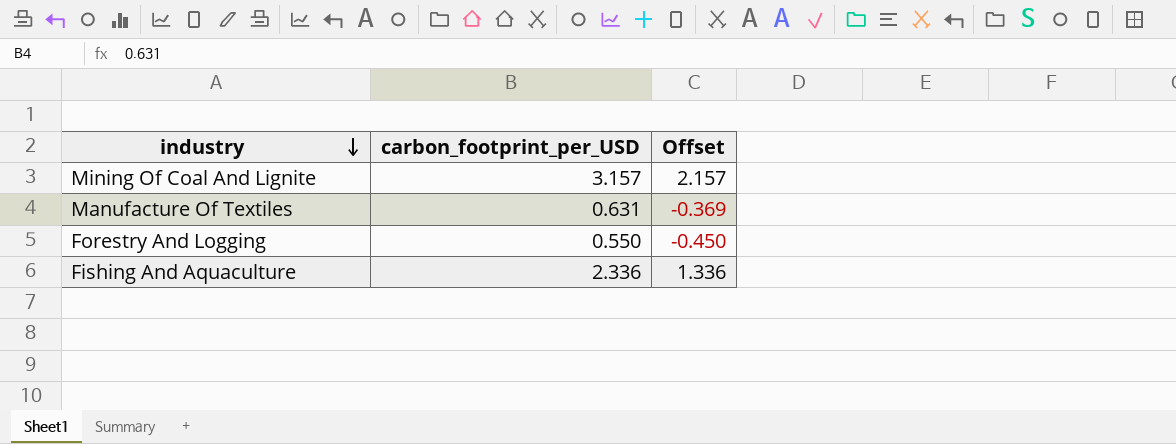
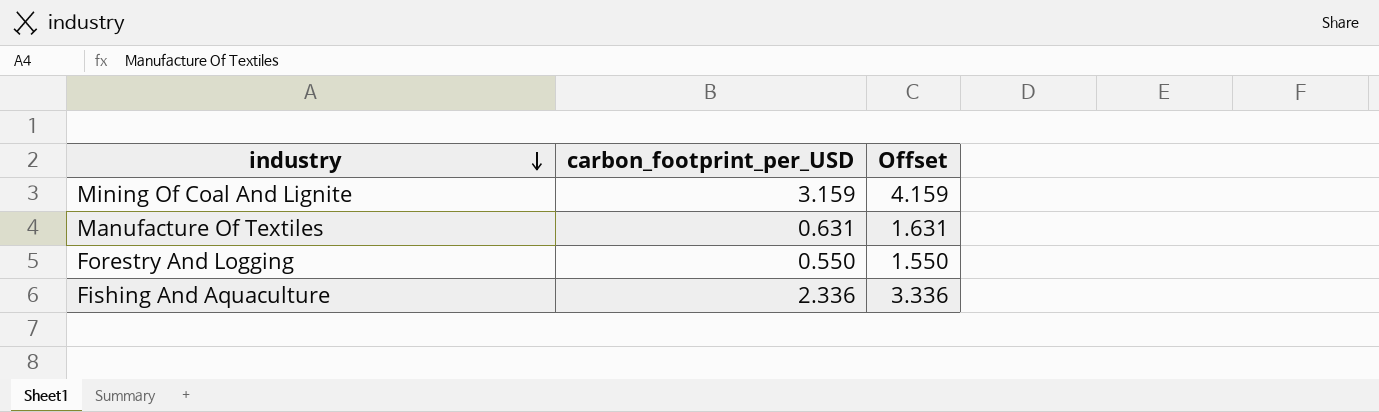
column Offset | formula: [carbon_footprint_per_USD] - 1 -> [carbon_footprint_per_USD] + 1
Mining Of Coal And Lignite | carbon_footprint_per_USD: 3.157 -> 3.159

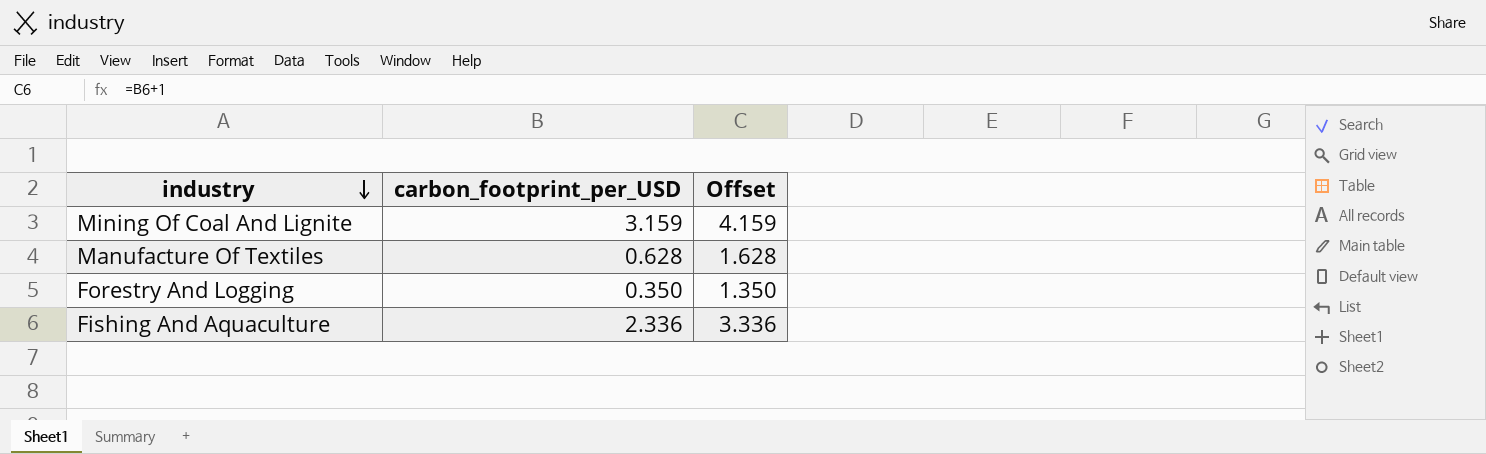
Manufacture Of Textiles | carbon_footprint_per_USD: 0.631 -> 0.628
Manufacture Of Textiles | Offset: 1.631 -> 1.628
Forestry And Logging | carbon_footprint_per_USD: 0.550 -> 0.350
Forestry And Logging | Offset: 1.550 -> 1.350

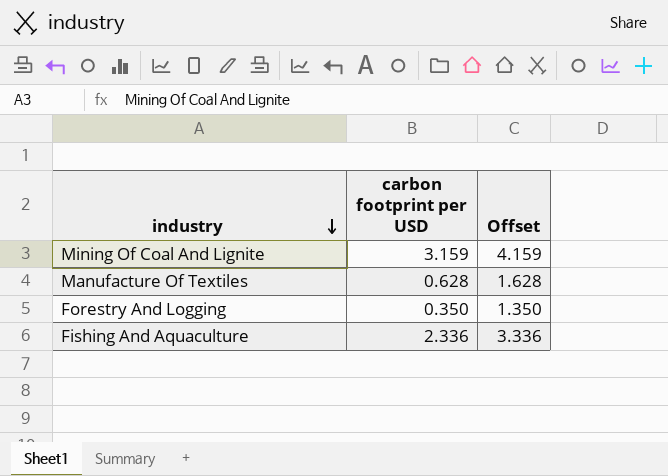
column name: carbon_footprint_per_USD -> carbon footprint per USD

